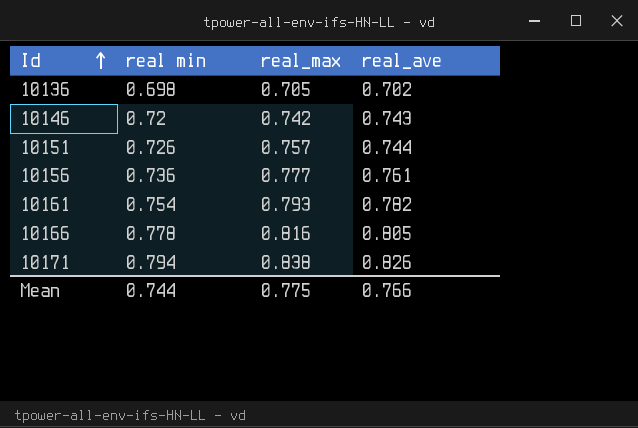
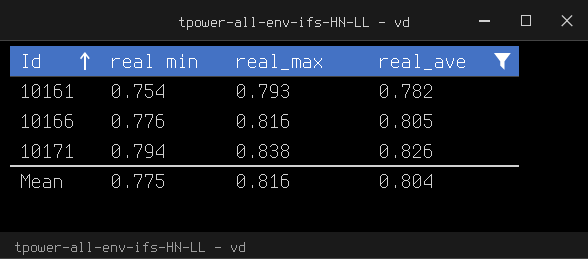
filter: none -> real_ave >= 0.782
10166 | real min: 0.778 -> 0.776
Mean | real min: 0.744 -> 0.775
Mean | real_max: 0.775 -> 0.816
Mean | real_ave: 0.766 -> 0.804

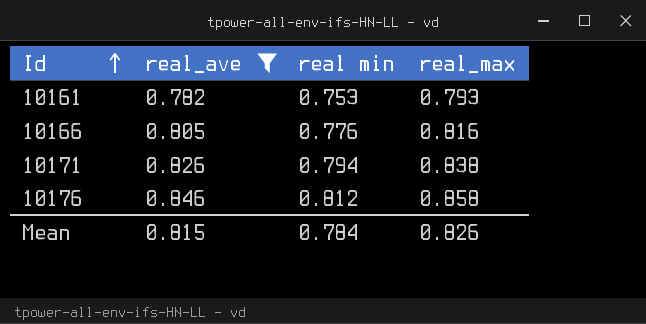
column real_ave | position: 4 -> 2
10161 | real min: 0.754 -> 0.753
row 10176: none -> 0.846 | 0.812 | 0.858
Mean | real_ave: 0.804 -> 0.815
Mean | real min: 0.775 -> 0.784
Mean | real_max: 0.816 -> 0.826

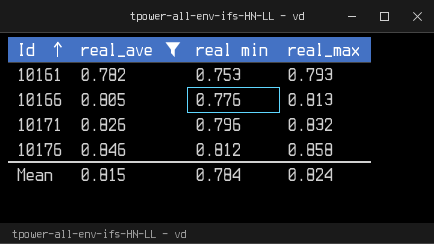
10166 | real_max: 0.816 -> 0.813
10171 | real min: 0.794 -> 0.796
10171 | real_max: 0.838 -> 0.832
Mean | real_max: 0.826 -> 0.824

